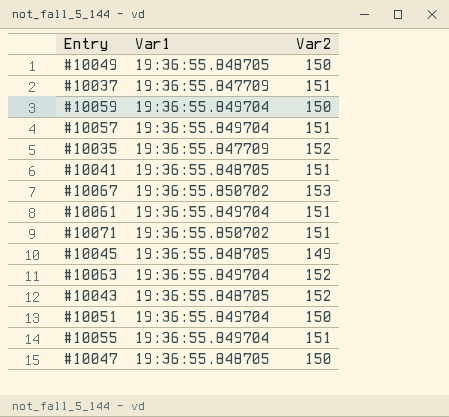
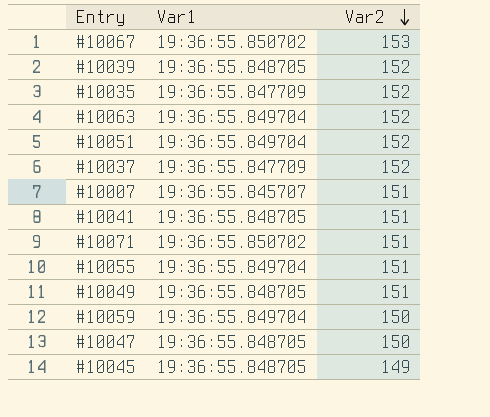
row order: none -> Var2 descending
row #10057: 19:36:55.849704 | 151 -> none
row #10061: 19:36:55.849704 | 151 -> none
row #10043: 19:36:55.848705 | 152 -> none
row #10039: none -> 19:36:55.848705 | 152
#10051 | Var2: 150 -> 152
#10037 | Var2: 151 -> 152
row #10007: none -> 19:36:55.845707 | 151
#10049 | Var2: 150 -> 151

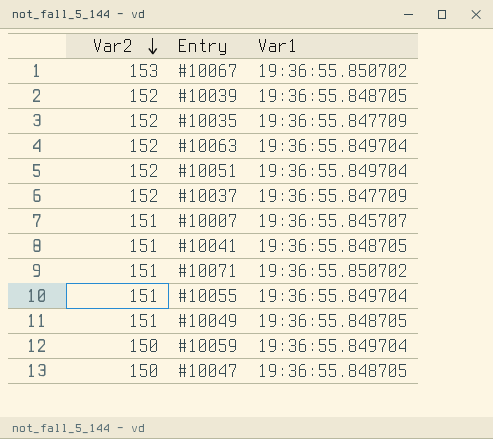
column Var2 | position: 3 -> 1
row #10045: 19:36:55.848705 | 149 -> none

